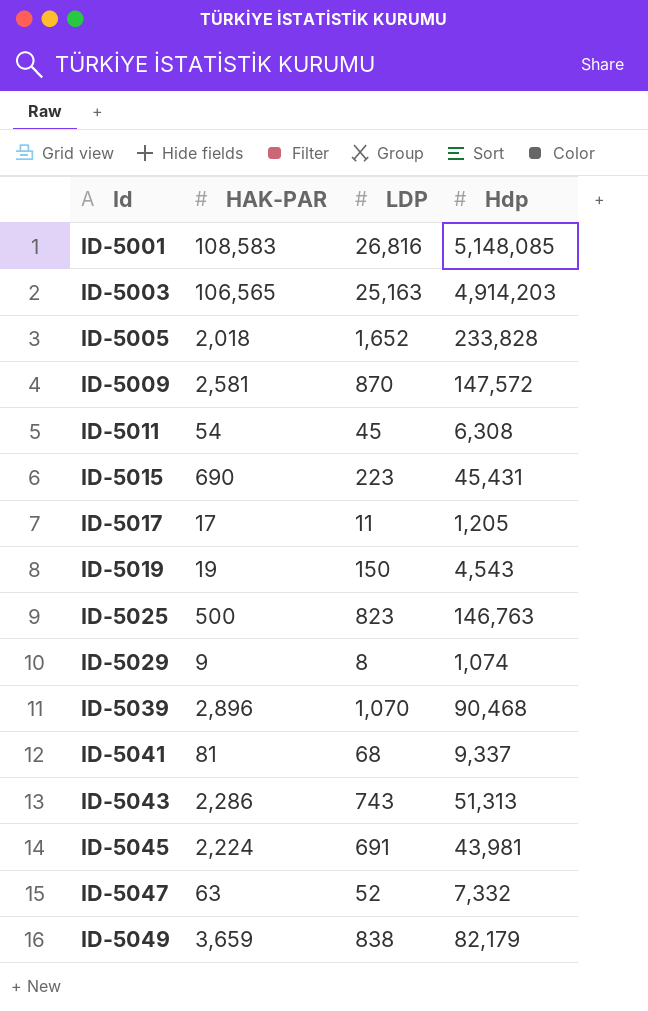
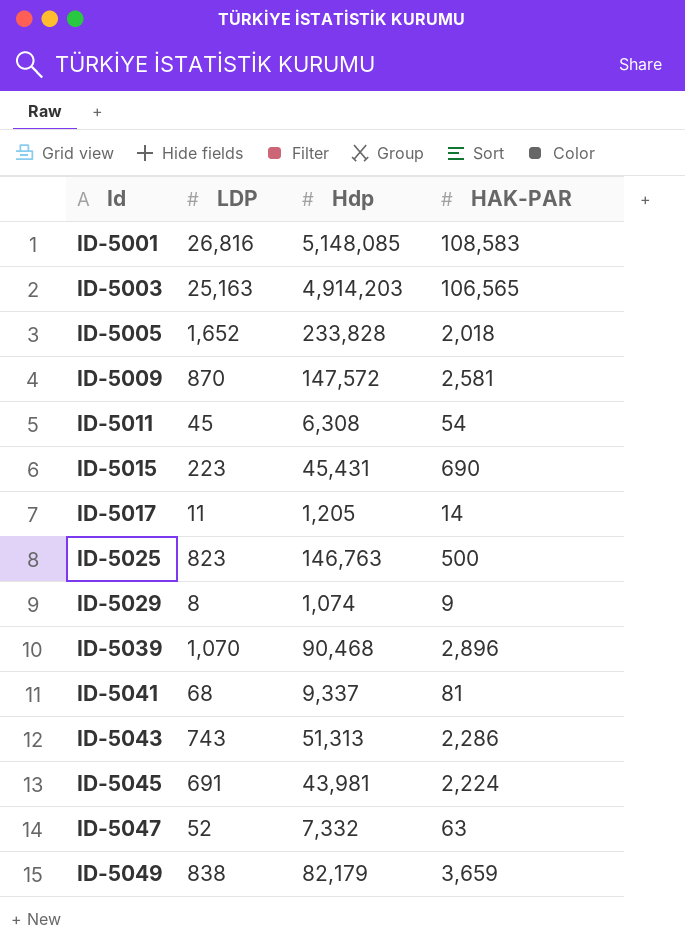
column HAK-PAR | position: 2 -> 4
row ID-5019: 19 | 150 | 4,543 -> none
ID-5017 | HAK-PAR: 17 -> 14

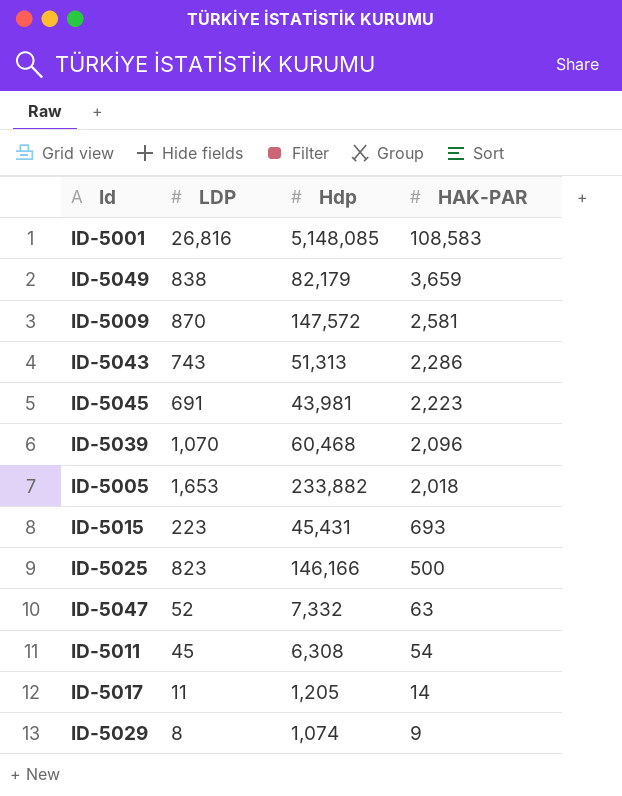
row order: Id ascending -> HAK-PAR descending
row ID-5003: 25,163 | 4,914,203 | 106,565 -> none
row ID-5041: 68 | 9,337 | 81 -> none
ID-5045 | HAK-PAR: 2,224 -> 2,223
ID-5039 | Hdp: 90,468 -> 60,468
ID-5039 | HAK-PAR: 2,896 -> 2,096
ID-5005 | LDP: 1,652 -> 1,653
ID-5005 | Hdp: 233,828 -> 233,882
ID-5015 | HAK-PAR: 690 -> 693
ID-5025 | Hdp: 146,763 -> 146,166

